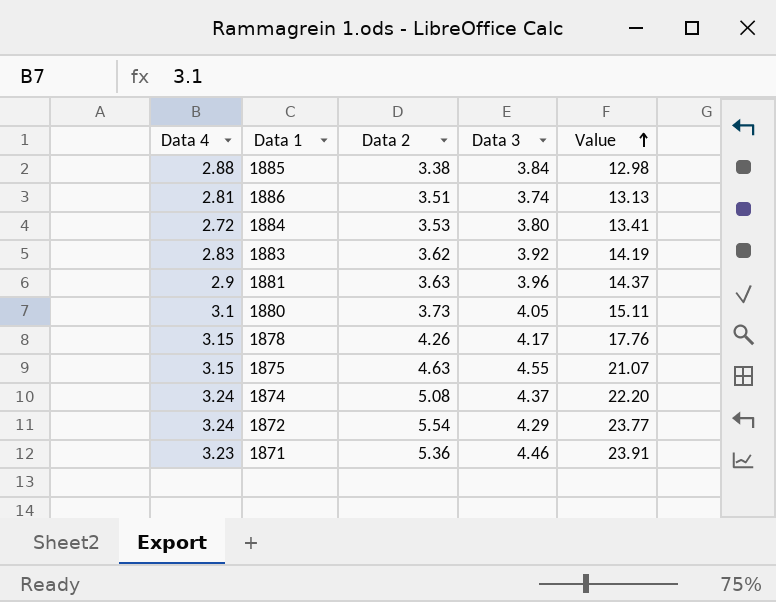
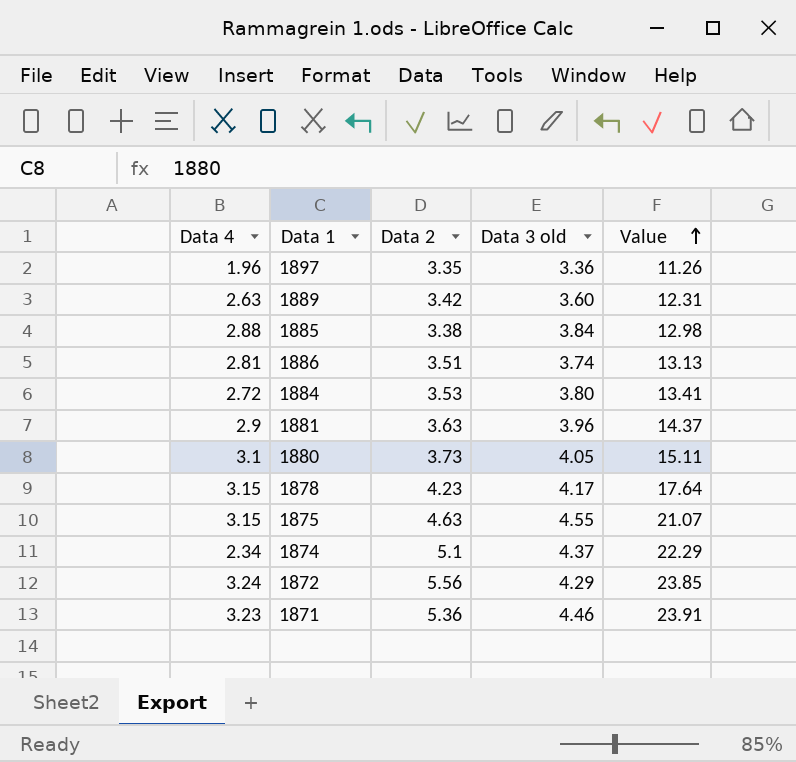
column name: Data 3 -> Data 3 old
row 1883: 2.83 | 3.62 | 3.92 | 14.19 -> none
row 1897: none -> 1.96 | 3.35 | 3.36 | 11.26
row 1889: none -> 2.63 | 3.42 | 3.60 | 12.31
1878 | Data 2: 4.26 -> 4.23
1878 | Value: 17.76 -> 17.64
1874 | Data 4: 3.24 -> 2.34
1874 | Data 2: 5.08 -> 5.1
1874 | Value: 22.20 -> 22.29
1872 | Data 2: 5.54 -> 5.56
1872 | Value: 23.77 -> 23.85

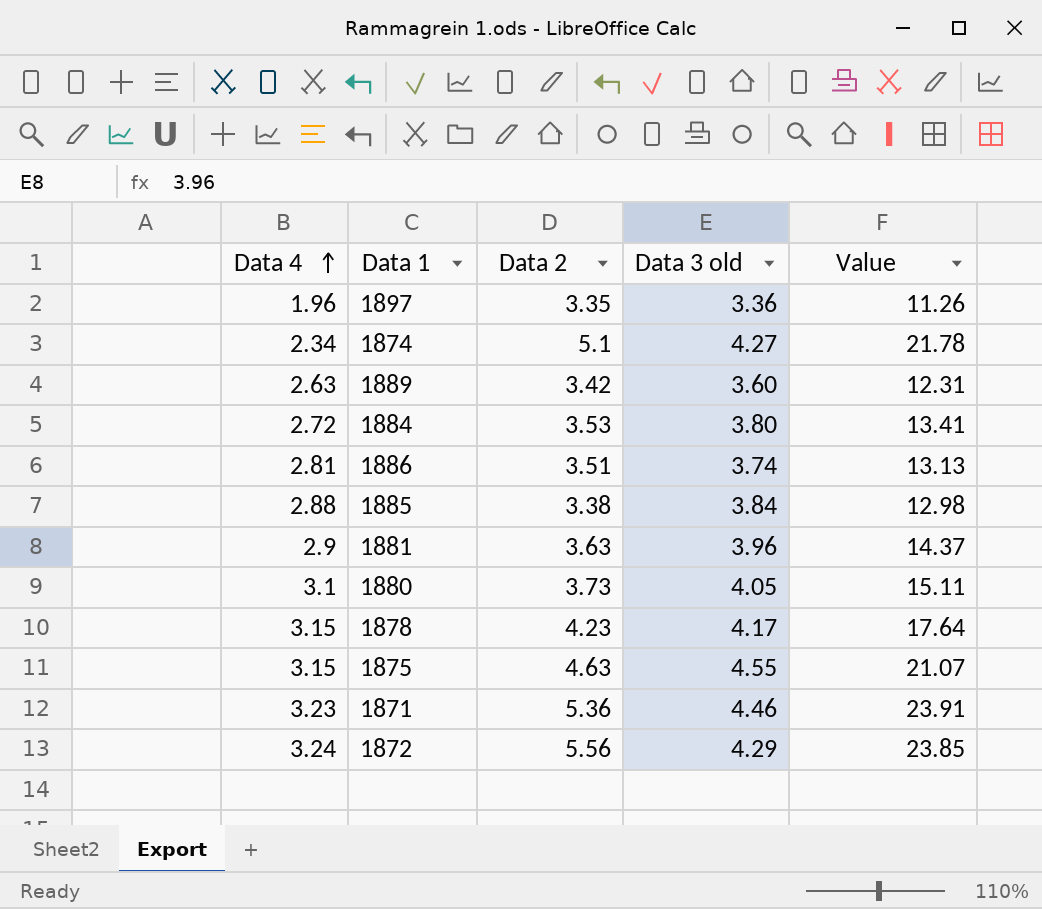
row order: Value ascending -> Data 4 ascending
1874 | Data 3 old: 4.37 -> 4.27
1874 | Value: 22.29 -> 21.78

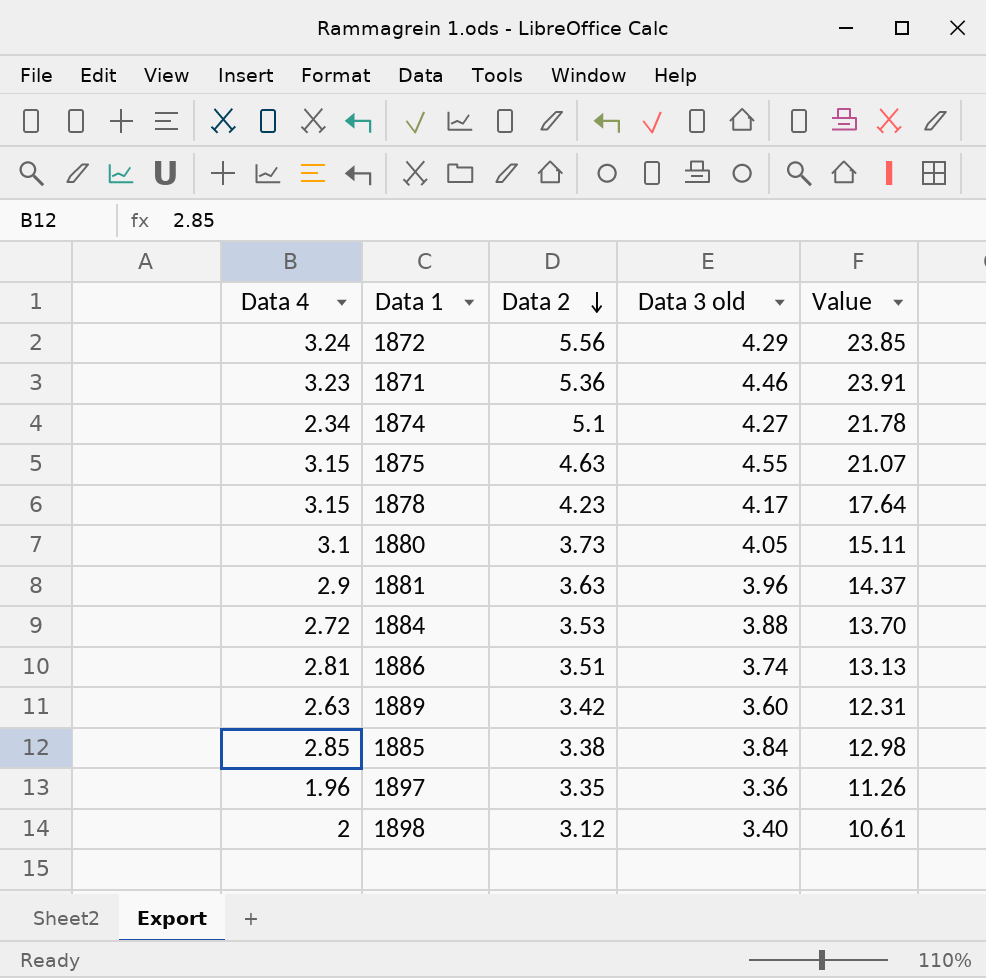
row order: Data 4 ascending -> Data 2 descending
1884 | Data 3 old: 3.80 -> 3.88
1884 | Value: 13.41 -> 13.70
1885 | Data 4: 2.88 -> 2.85
row 1898: none -> 2 | 3.12 | 3.40 | 10.61

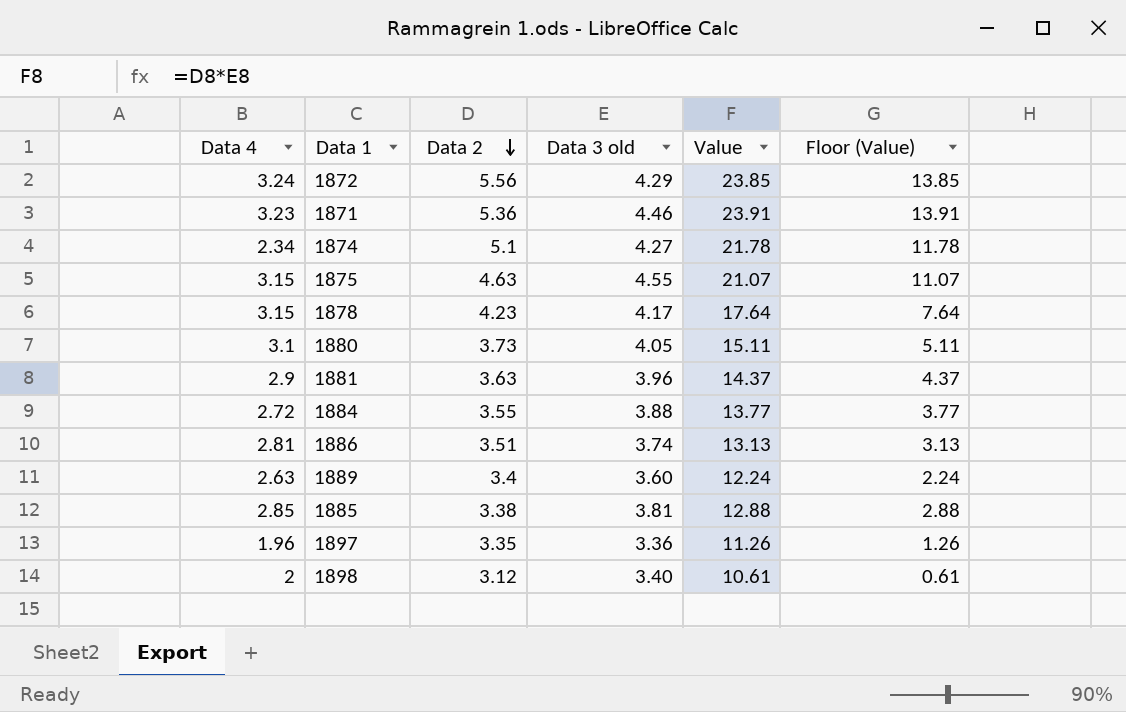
column Floor (Value) | formula: none -> [Value] - 10
1884 | Data 2: 3.53 -> 3.55
1884 | Value: 13.70 -> 13.77
1889 | Data 2: 3.42 -> 3.4
1889 | Value: 12.31 -> 12.24
1885 | Data 3 old: 3.84 -> 3.81
1885 | Value: 12.98 -> 12.88

